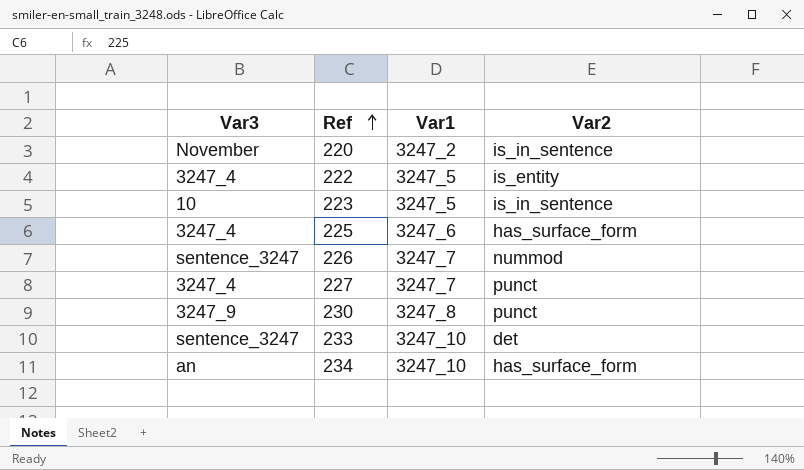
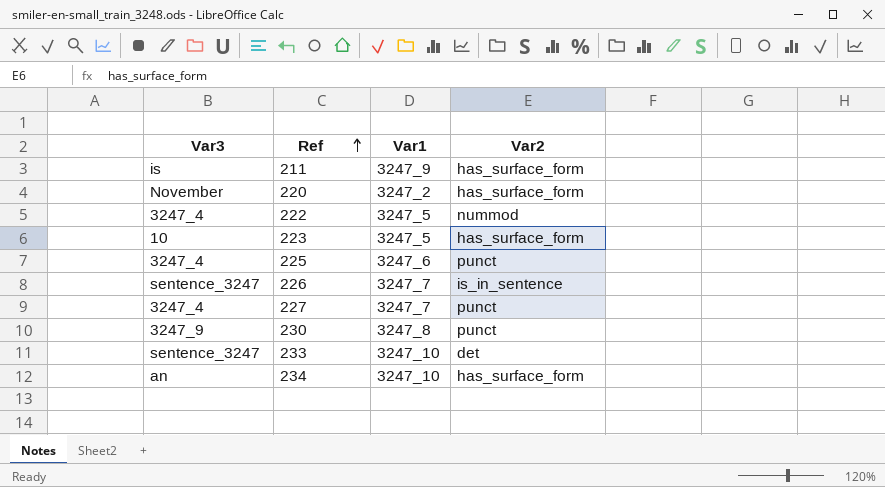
row 211: none -> is | 3247_9 | has_surface_form
220 | Var2: is_in_sentence -> has_surface_form
222 | Var2: is_entity -> nummod
223 | Var2: is_in_sentence -> has_surface_form
225 | Var2: has_surface_form -> punct
226 | Var2: nummod -> is_in_sentence

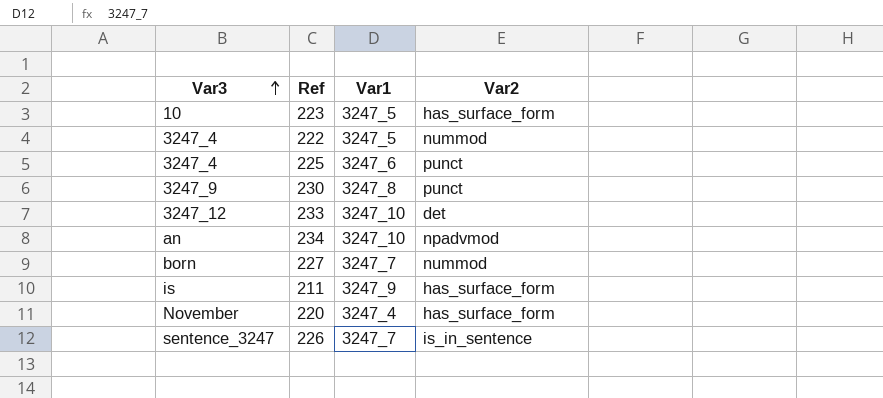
row order: Ref ascending -> Var3 ascending
233 | Var3: sentence_3247 -> 3247_12
234 | Var2: has_surface_form -> npadvmod
227 | Var3: 3247_4 -> born
227 | Var2: punct -> nummod
220 | Var1: 3247_2 -> 3247_4

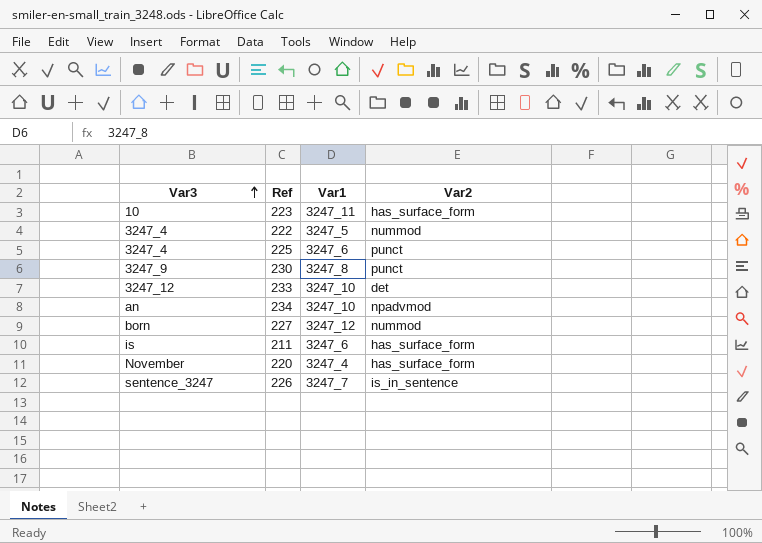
223 | Var1: 3247_5 -> 3247_11
227 | Var1: 3247_7 -> 3247_12
211 | Var1: 3247_9 -> 3247_6

